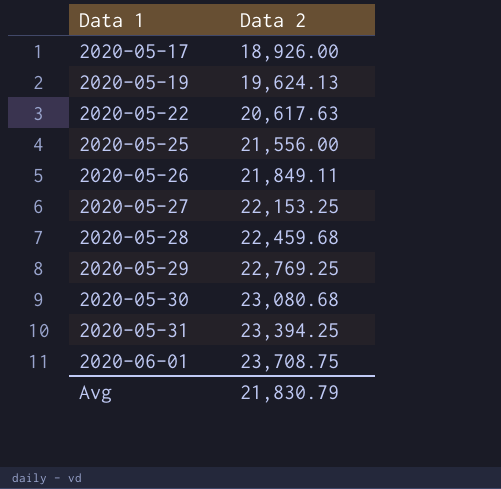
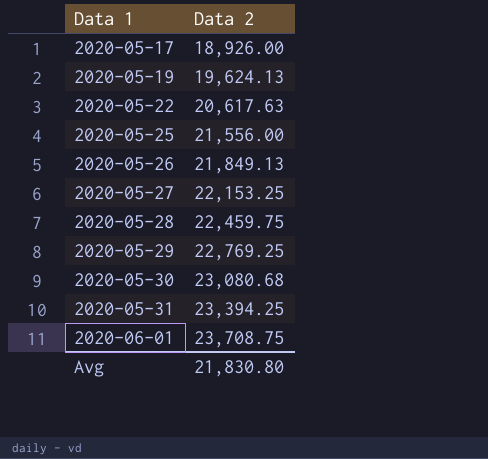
2020-05-26 | Data 2: 21,849.11 -> 21,849.13
2020-05-28 | Data 2: 22,459.68 -> 22,459.75
Avg | Data 2: 21,830.79 -> 21,830.80

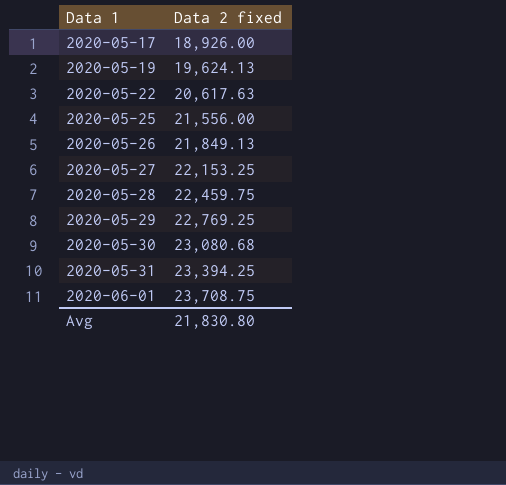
column name: Data 2 -> Data 2 fixed

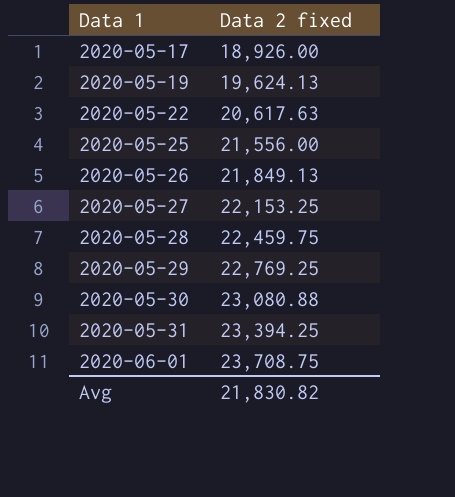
2020-05-30 | Data 2 fixed: 23,080.68 -> 23,080.88
Avg | Data 2 fixed: 21,830.80 -> 21,830.82

